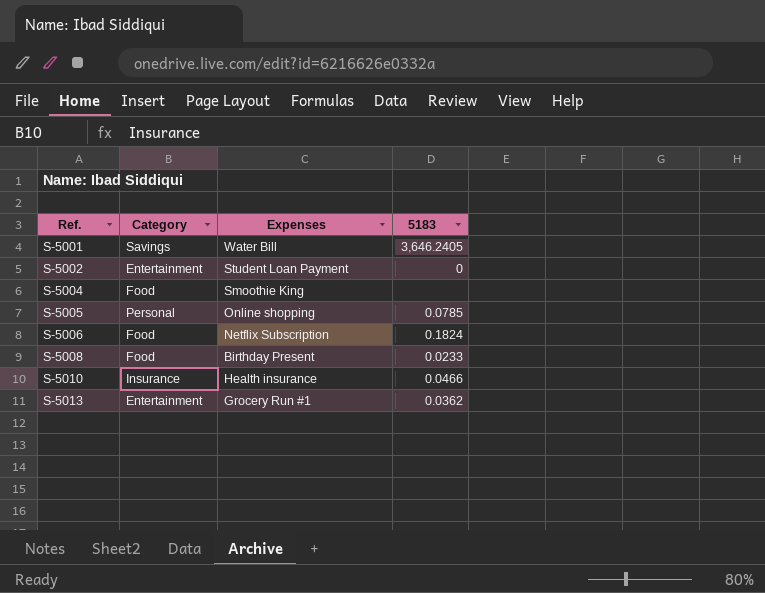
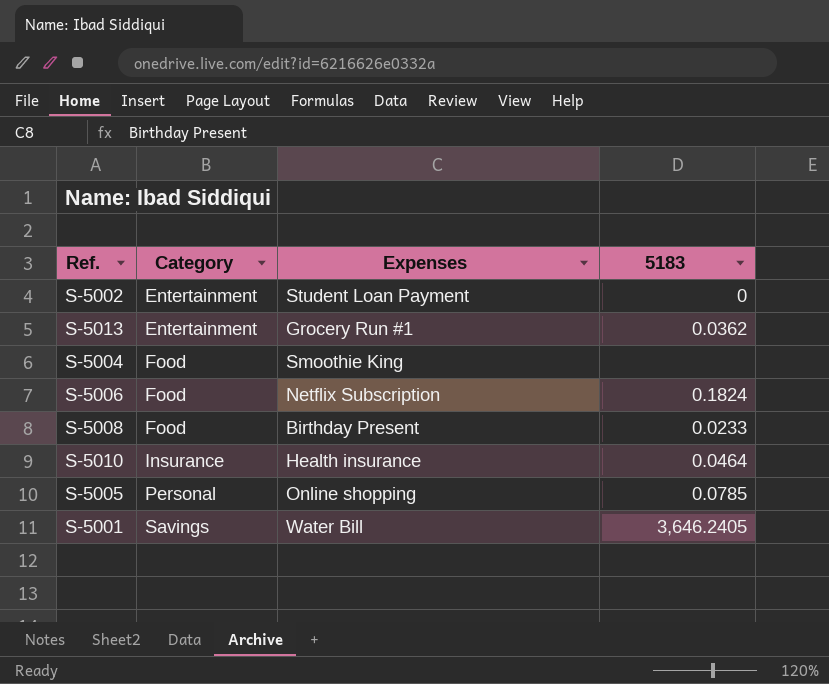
row order: Ref. ascending -> Category ascending
S-5010 | 5183: 0.0466 -> 0.0464

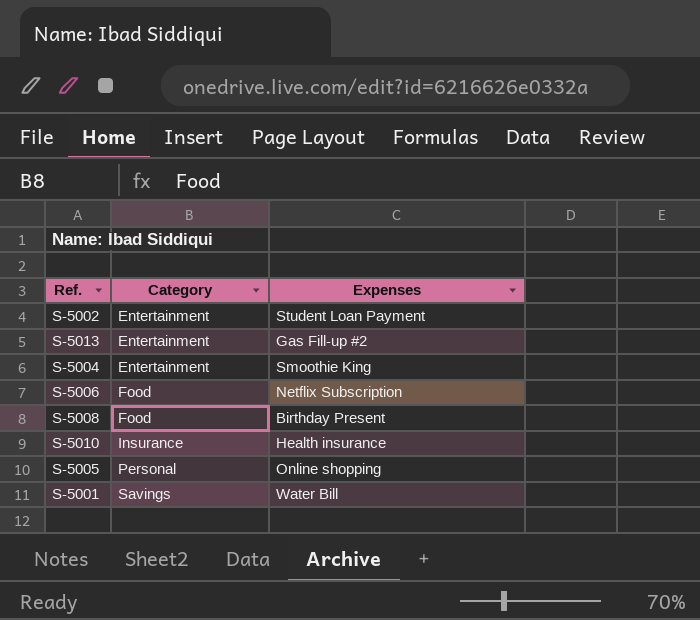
column 5183 | position: 4 -> none
S-5013 | Expenses: Grocery Run #1 -> Gas Fill-up #2
S-5004 | Category: Food -> Entertainment

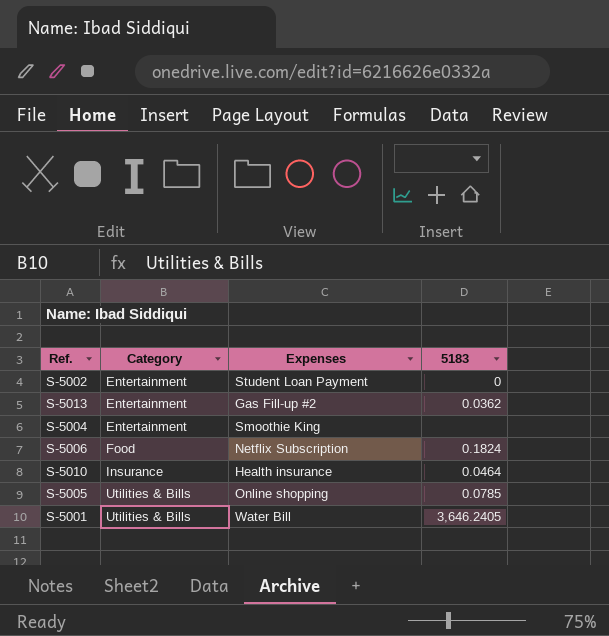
column 5183 | position: none -> 4
row S-5008: Food | Birthday Present -> none
S-5005 | Category: Personal -> Utilities & Bills
S-5001 | Category: Savings -> Utilities & Bills

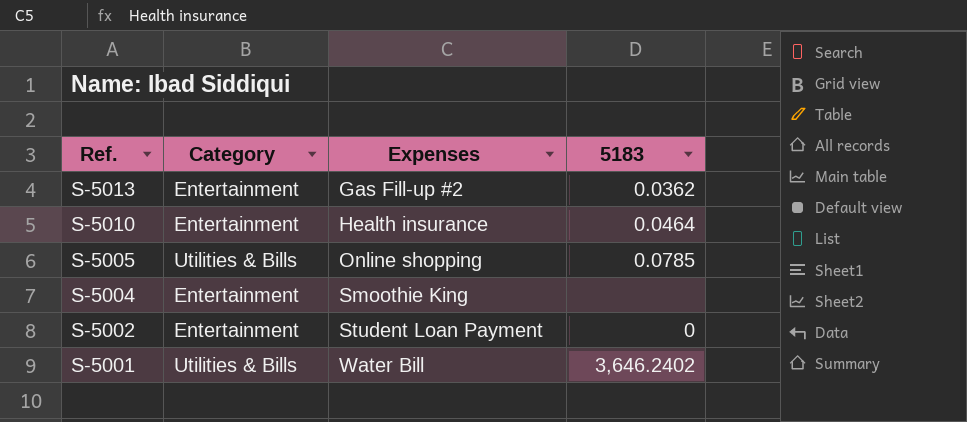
row order: Category ascending -> Ref. descending
row S-5006: Food | Netflix Subscription | 0.1824 -> none
S-5010 | Category: Insurance -> Entertainment
S-5001 | 5183: 3,646.2405 -> 3,646.2402

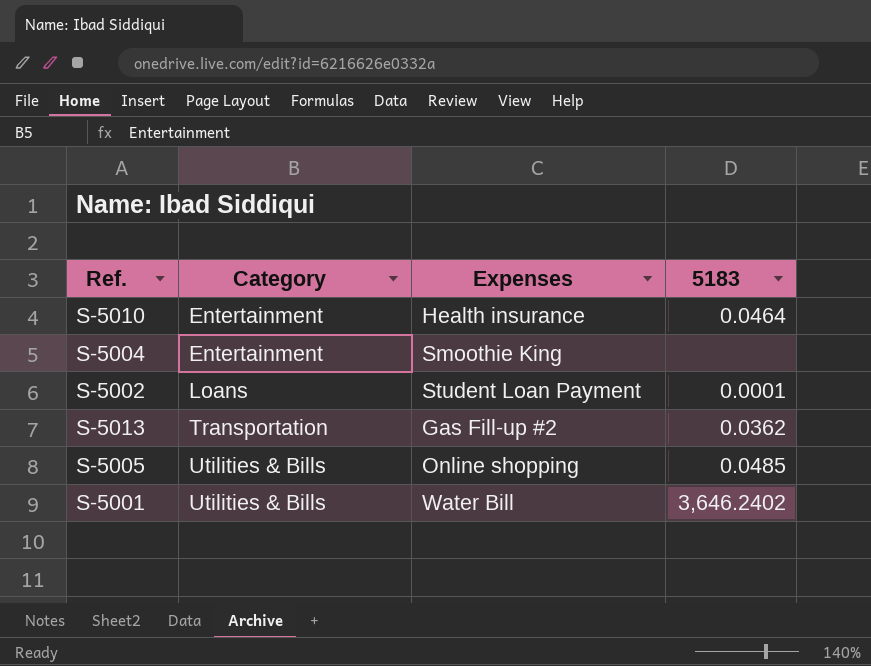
row order: Ref. descending -> Category ascending
S-5002 | Category: Entertainment -> Loans
S-5002 | 5183: 0 -> 0.0001
S-5013 | Category: Entertainment -> Transportation
S-5005 | 5183: 0.0785 -> 0.0485

